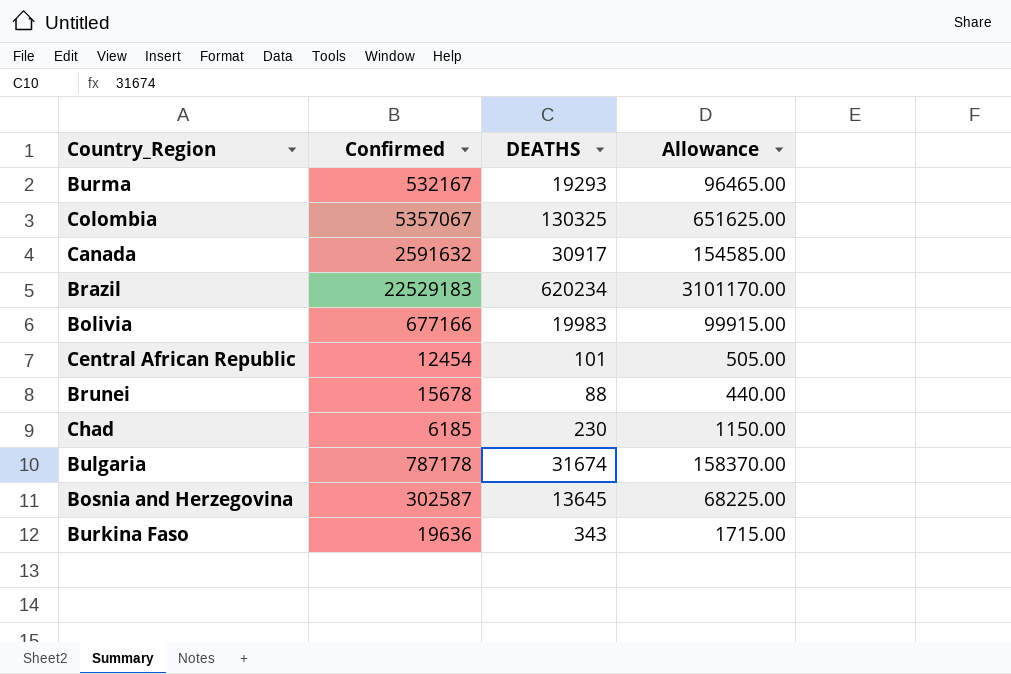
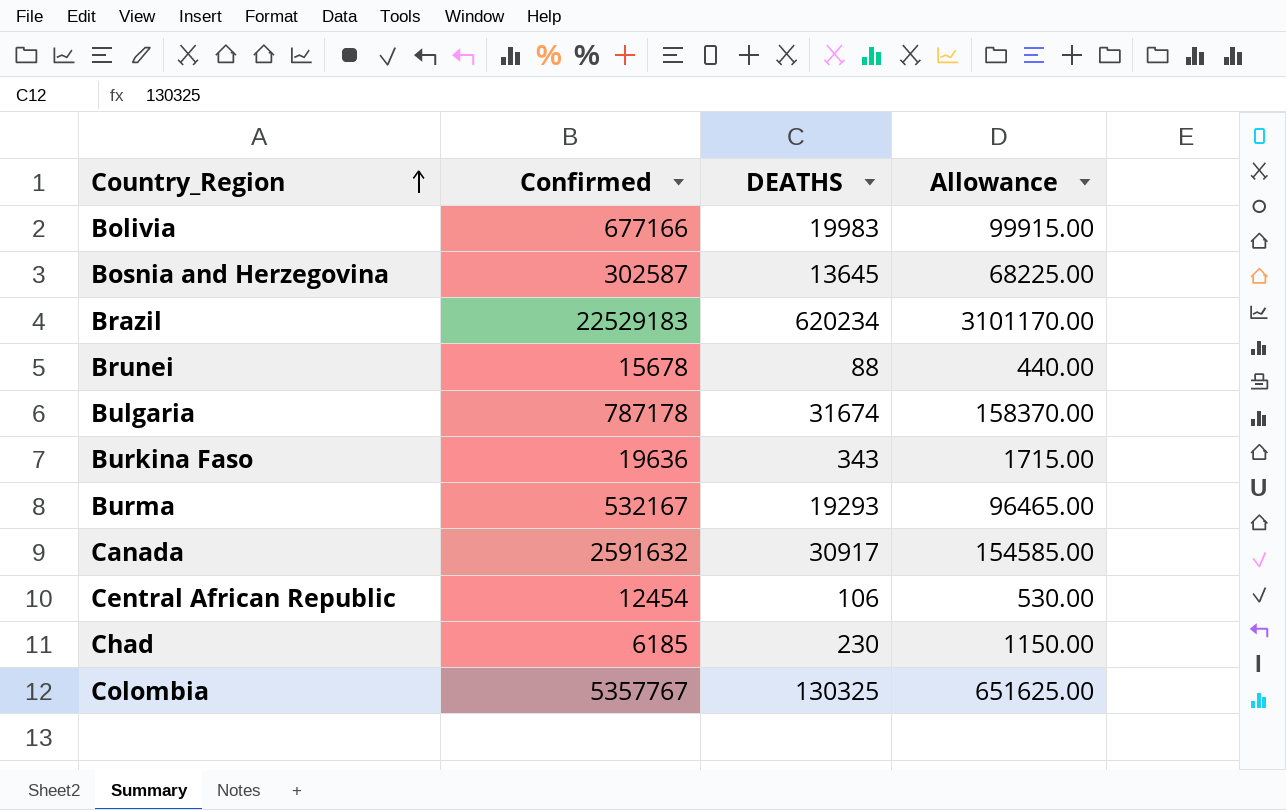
row order: none -> Country_Region ascending
Central African Republic | DEATHS: 101 -> 106
Central African Republic | Allowance: 505.00 -> 530.00
Colombia | Confirmed: 5357067 -> 5357767

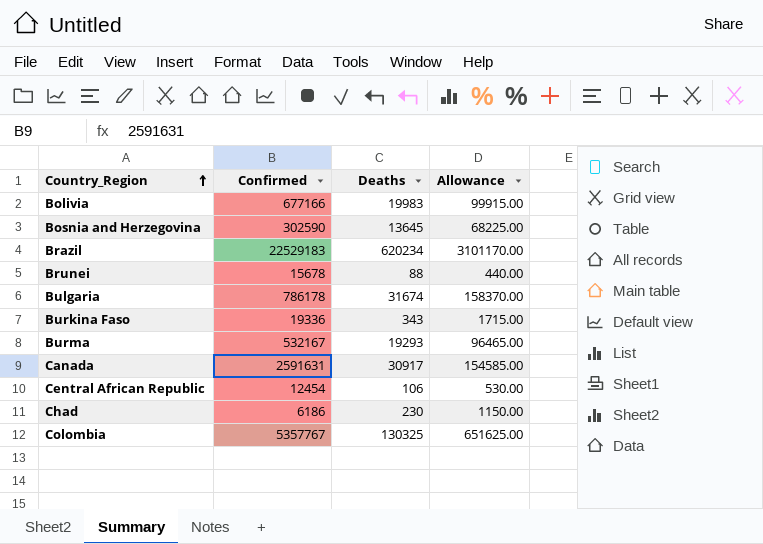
column name: DEATHS -> Deaths
Bosnia and Herzegovina | Confirmed: 302587 -> 302590
Bulgaria | Confirmed: 787178 -> 786178
Burkina Faso | Confirmed: 19636 -> 19336
Canada | Confirmed: 2591632 -> 2591631
Chad | Confirmed: 6185 -> 6186

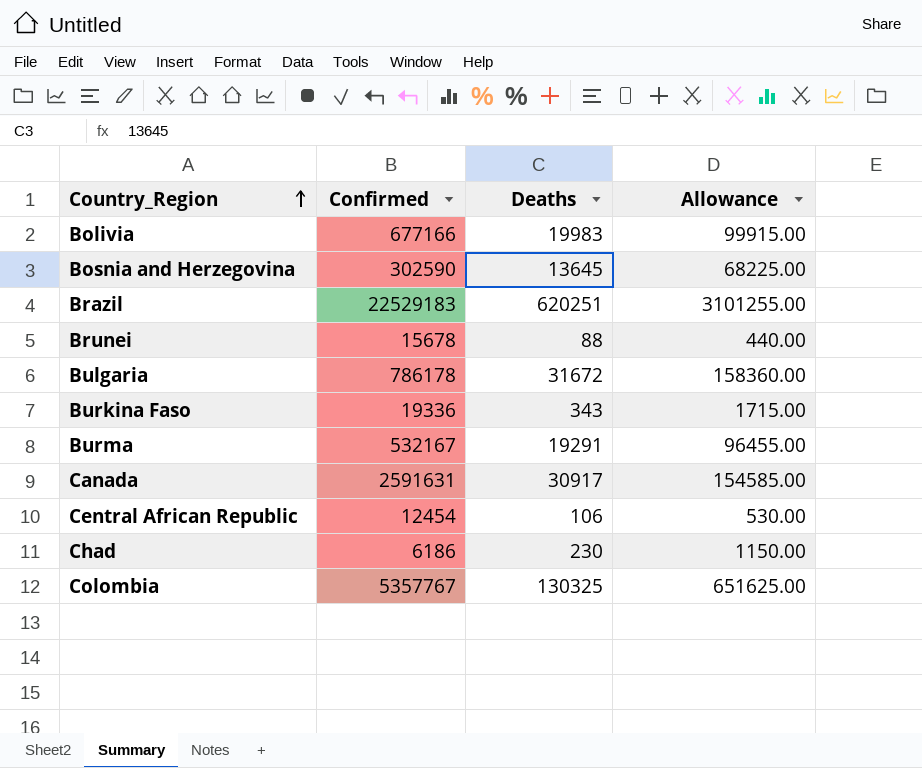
Brazil | Deaths: 620234 -> 620251
Brazil | Allowance: 3101170.00 -> 3101255.00
Bulgaria | Deaths: 31674 -> 31672
Bulgaria | Allowance: 158370.00 -> 158360.00
Burma | Deaths: 19293 -> 19291
Burma | Allowance: 96465.00 -> 96455.00

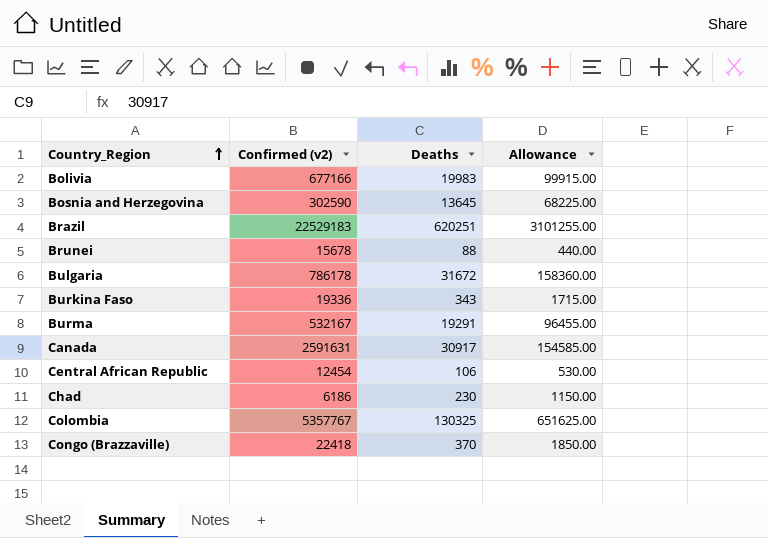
column name: Confirmed -> Confirmed (v2)
row Congo (Brazzaville): none -> 22418 | 370 | 1850.00

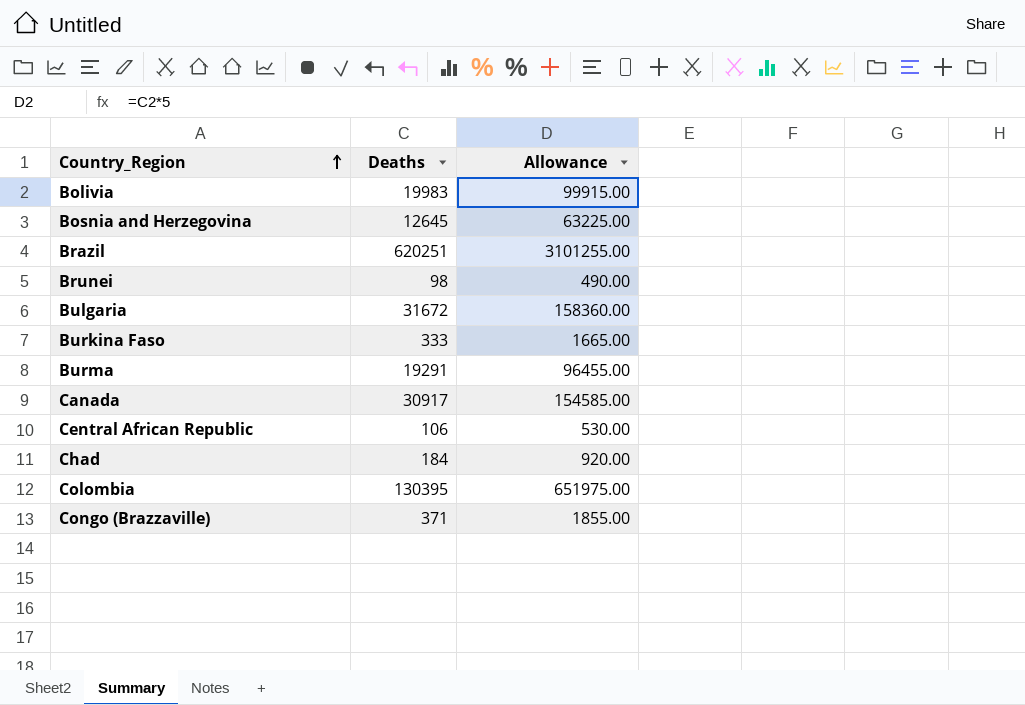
column Confirmed (v2) | position: 2 -> none
Bosnia and Herzegovina | Deaths: 13645 -> 12645
Bosnia and Herzegovina | Allowance: 68225.00 -> 63225.00
Brunei | Deaths: 88 -> 98
Brunei | Allowance: 440.00 -> 490.00
Burkina Faso | Deaths: 343 -> 333
Burkina Faso | Allowance: 1715.00 -> 1665.00
Chad | Deaths: 230 -> 184
Chad | Allowance: 1150.00 -> 920.00
Colombia | Deaths: 130325 -> 130395
Colombia | Allowance: 651625.00 -> 651975.00
Congo (Brazzaville) | Deaths: 370 -> 371
Congo (Brazzaville) | Allowance: 1850.00 -> 1855.00

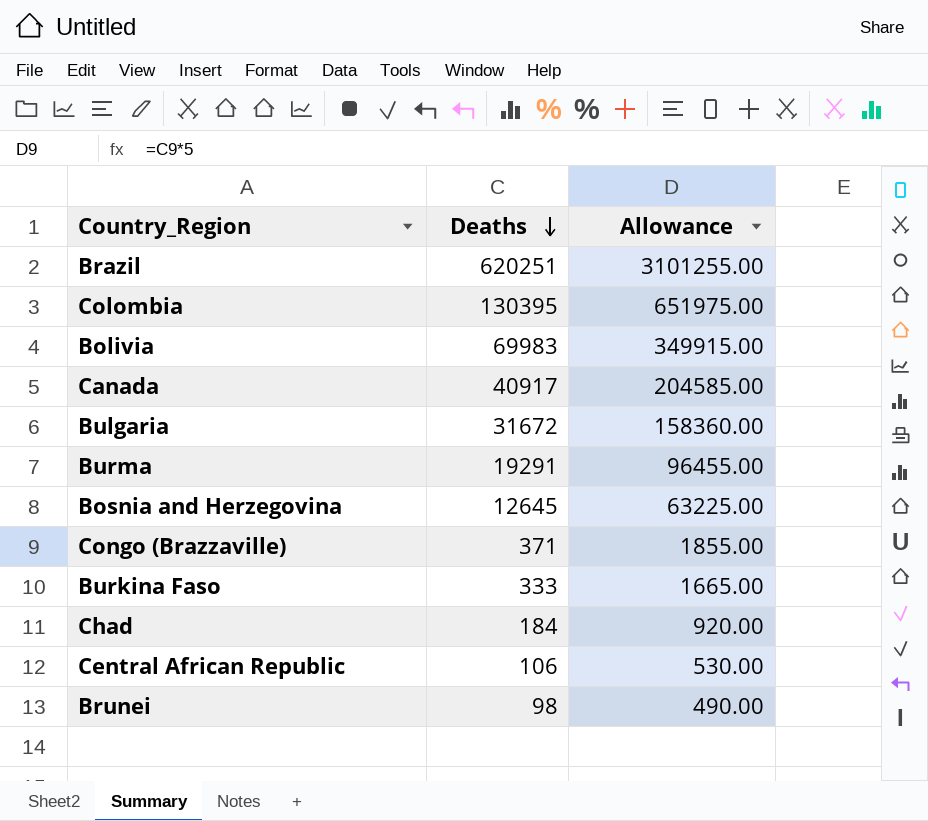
row order: Country_Region ascending -> Deaths descending
Bolivia | Deaths: 19983 -> 69983
Bolivia | Allowance: 99915.00 -> 349915.00
Canada | Deaths: 30917 -> 40917
Canada | Allowance: 154585.00 -> 204585.00

